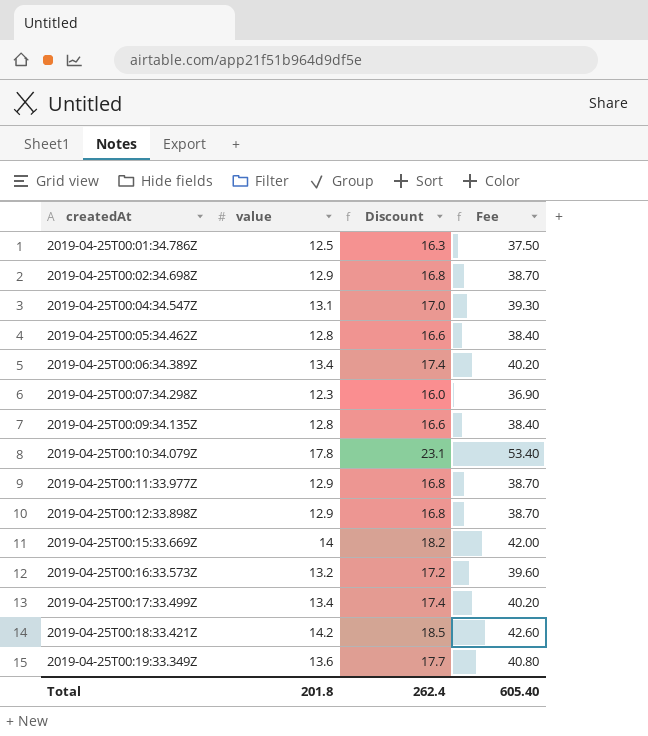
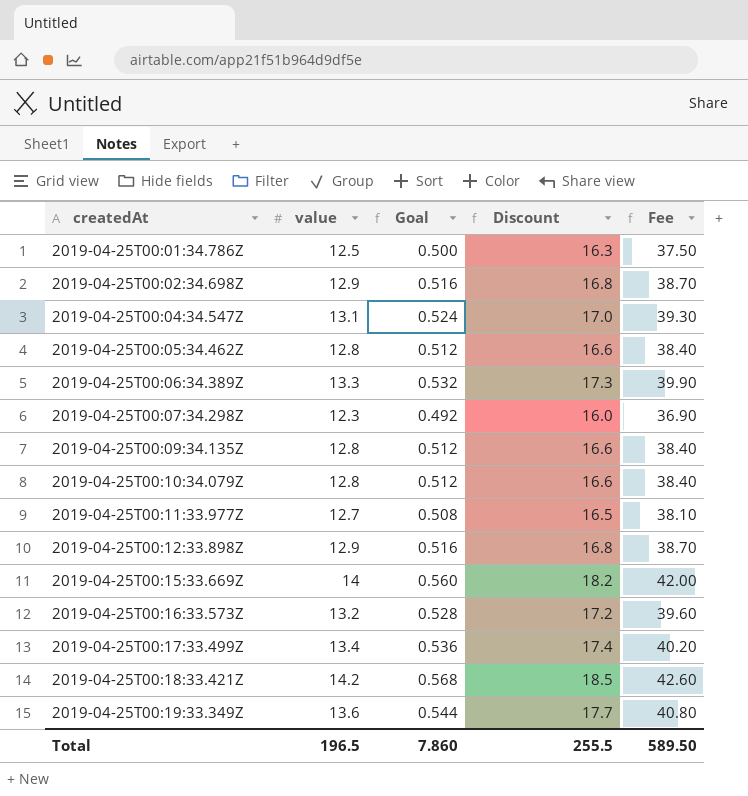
column Goal | formula: none -> [value] * 0.04
2019-04-25T00:06:34.389Z | value: 13.4 -> 13.3
2019-04-25T00:06:34.389Z | Discount: 17.4 -> 17.3
2019-04-25T00:06:34.389Z | Fee: 40.20 -> 39.90
2019-04-25T00:10:34.079Z | value: 17.8 -> 12.8
2019-04-25T00:10:34.079Z | Discount: 23.1 -> 16.6
2019-04-25T00:10:34.079Z | Fee: 53.40 -> 38.40
2019-04-25T00:11:33.977Z | value: 12.9 -> 12.7
2019-04-25T00:11:33.977Z | Discount: 16.8 -> 16.5
2019-04-25T00:11:33.977Z | Fee: 38.70 -> 38.10
Total | value: 201.8 -> 196.5
Total | Discount: 262.4 -> 255.5
Total | Fee: 605.40 -> 589.50

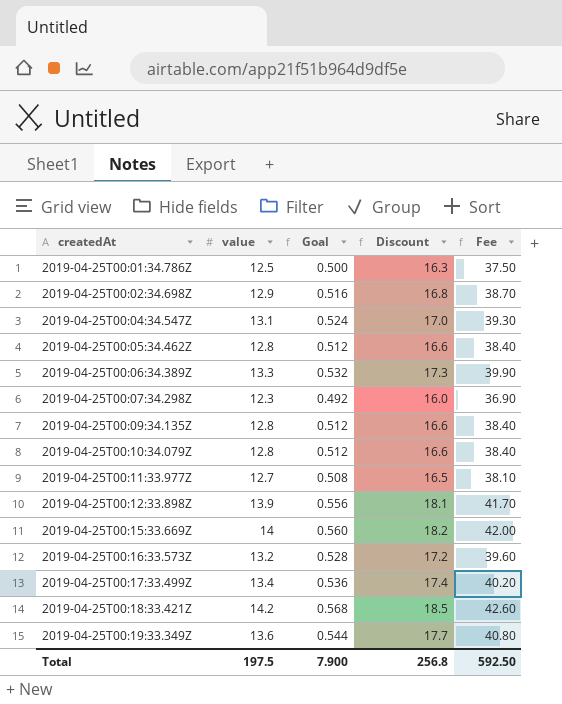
2019-04-25T00:12:33.898Z | value: 12.9 -> 13.9
2019-04-25T00:12:33.898Z | Goal: 0.516 -> 0.556
2019-04-25T00:12:33.898Z | Discount: 16.8 -> 18.1
2019-04-25T00:12:33.898Z | Fee: 38.70 -> 41.70
Total | value: 196.5 -> 197.5
Total | Goal: 7.860 -> 7.900
Total | Discount: 255.5 -> 256.8
Total | Fee: 589.50 -> 592.50

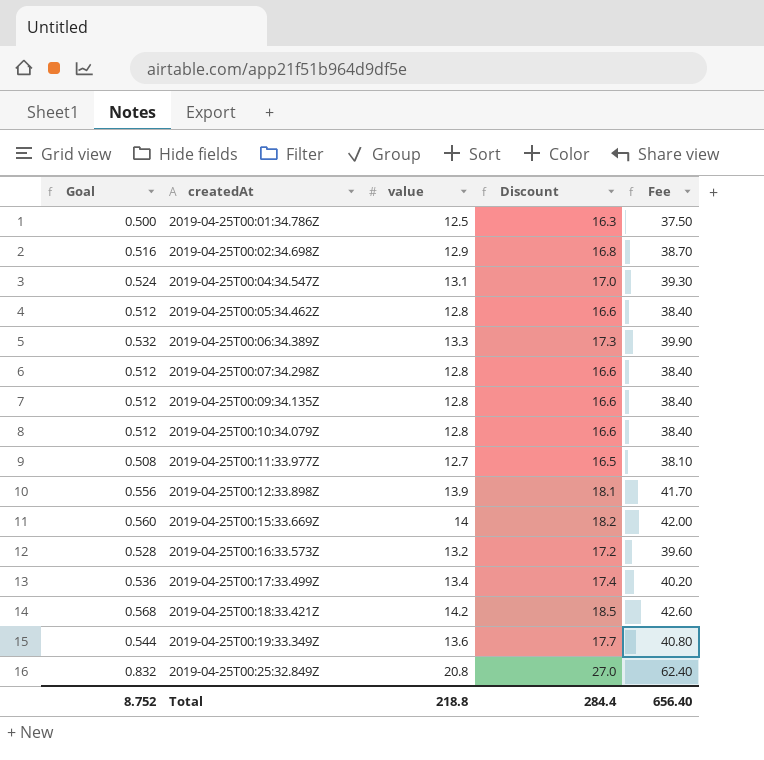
column Goal | position: 3 -> 1
2019-04-25T00:07:34.298Z | Goal: 0.492 -> 0.512
2019-04-25T00:07:34.298Z | value: 12.3 -> 12.8
2019-04-25T00:07:34.298Z | Discount: 16.0 -> 16.6
2019-04-25T00:07:34.298Z | Fee: 36.90 -> 38.40
row 2019-04-25T00:25:32.849Z: none -> 0.832 | 20.8 | 27.0 | 62.40
Total | Goal: 7.900 -> 8.752
Total | value: 197.5 -> 218.8
Total | Discount: 256.8 -> 284.4
Total | Fee: 592.50 -> 656.40

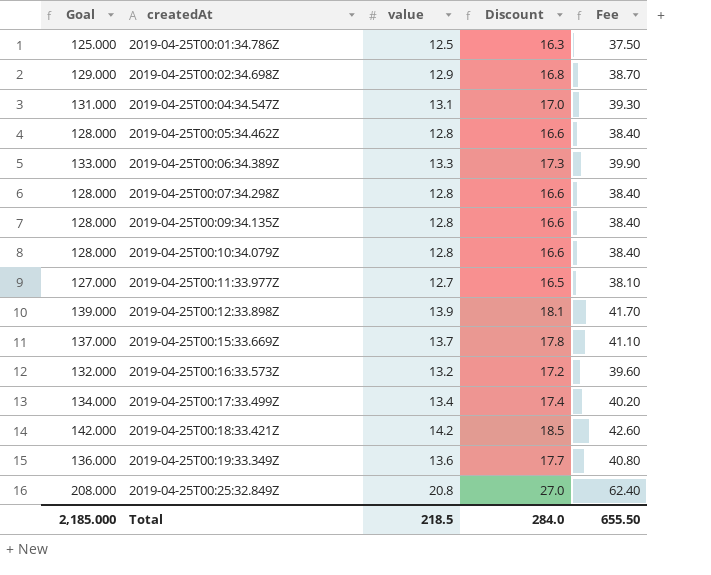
column Goal | formula: [value] * 0.04 -> [value] * 10
2019-04-25T00:15:33.669Z | value: 14 -> 13.7
2019-04-25T00:15:33.669Z | Discount: 18.2 -> 17.8
2019-04-25T00:15:33.669Z | Fee: 42.00 -> 41.10
Total | Goal: 8.752 -> 2,185.000
Total | value: 218.8 -> 218.5
Total | Discount: 284.4 -> 284.0
Total | Fee: 656.40 -> 655.50

